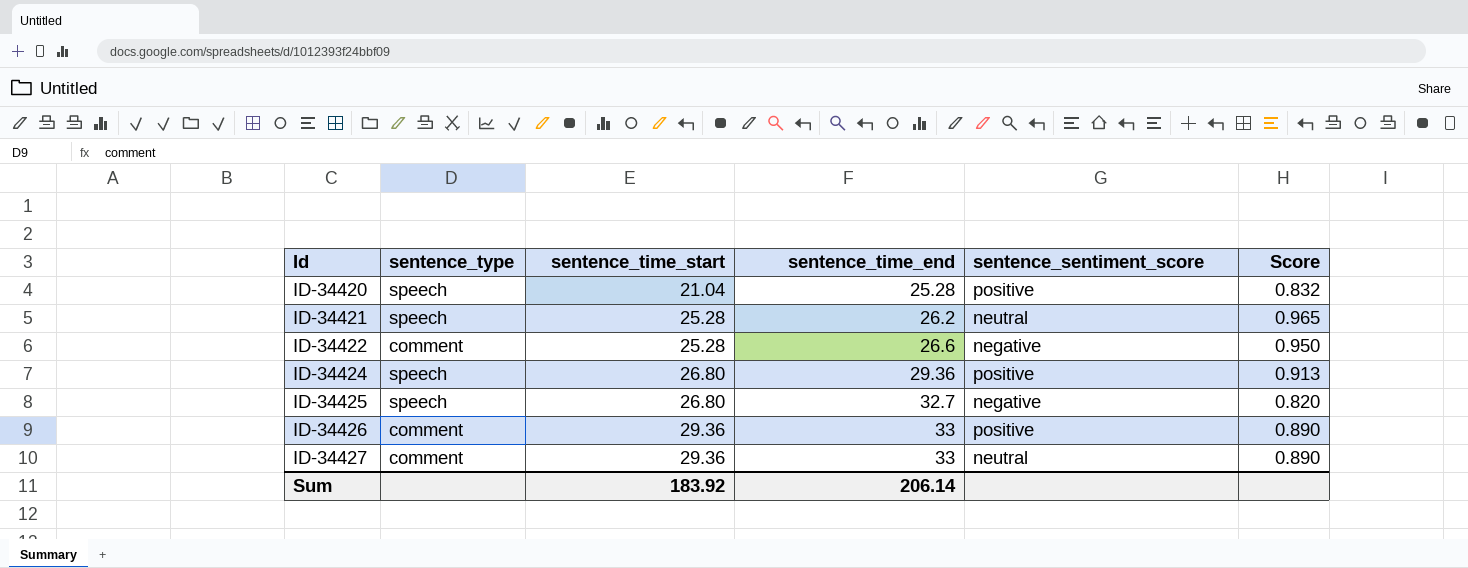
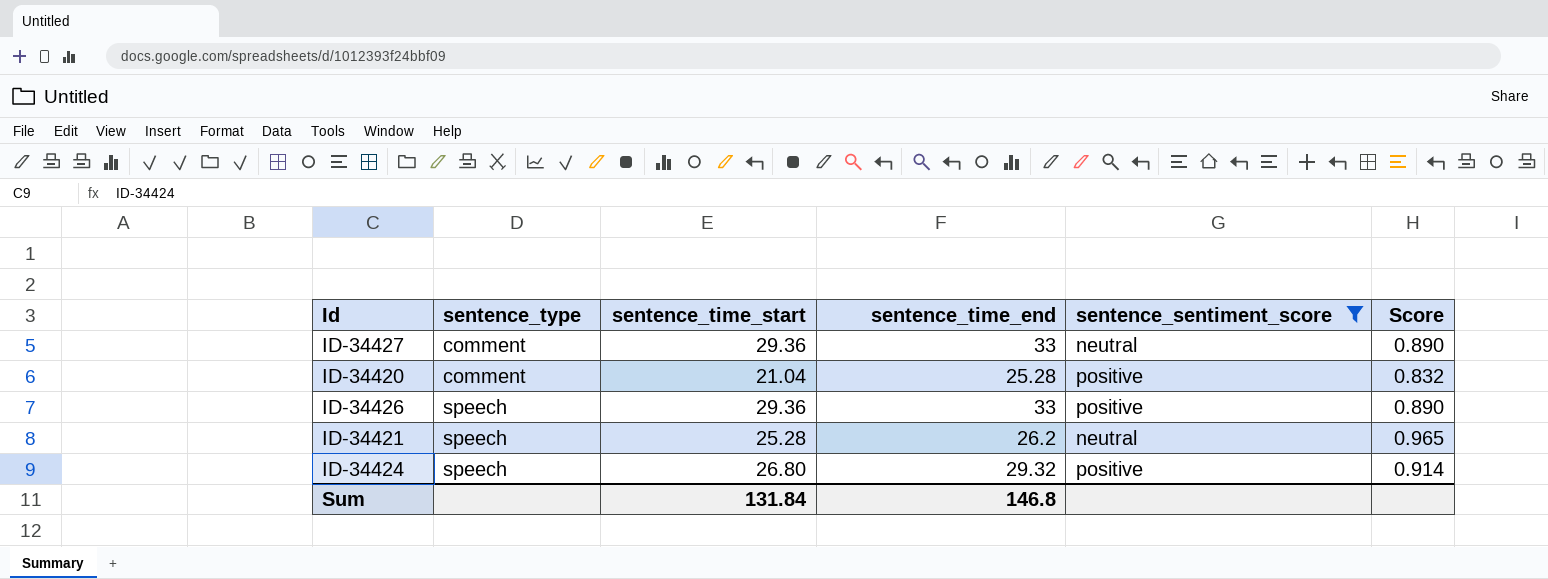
filter: none -> sentence_sentiment_score != negative
row order: Id ascending -> sentence_type ascending
ID-34420 | sentence_type: speech -> comment
ID-34426 | sentence_type: comment -> speech
ID-34424 | sentence_time_end: 29.36 -> 29.32
ID-34424 | Score: 0.913 -> 0.914
Sum | sentence_time_start: 183.92 -> 131.84
Sum | sentence_time_end: 206.14 -> 146.8

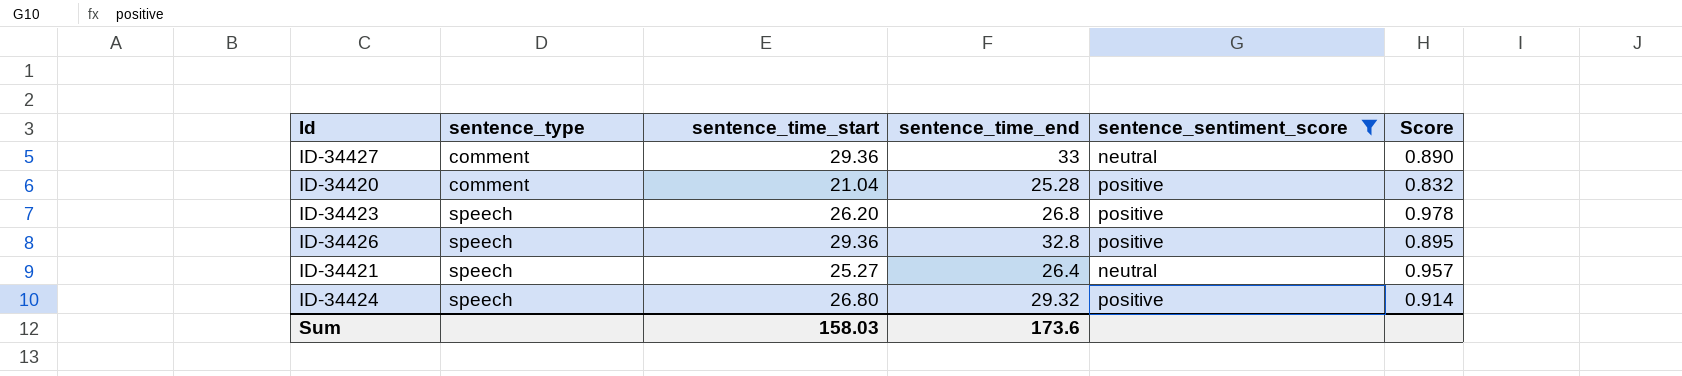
row ID-34423: none -> speech | 26.20 | 26.8 | positive | 0.978
ID-34426 | sentence_time_end: 33 -> 32.8
ID-34426 | Score: 0.890 -> 0.895
ID-34421 | sentence_time_start: 25.28 -> 25.27
ID-34421 | sentence_time_end: 26.2 -> 26.4
ID-34421 | Score: 0.965 -> 0.957
Sum | sentence_time_start: 131.84 -> 158.03
Sum | sentence_time_end: 146.8 -> 173.6

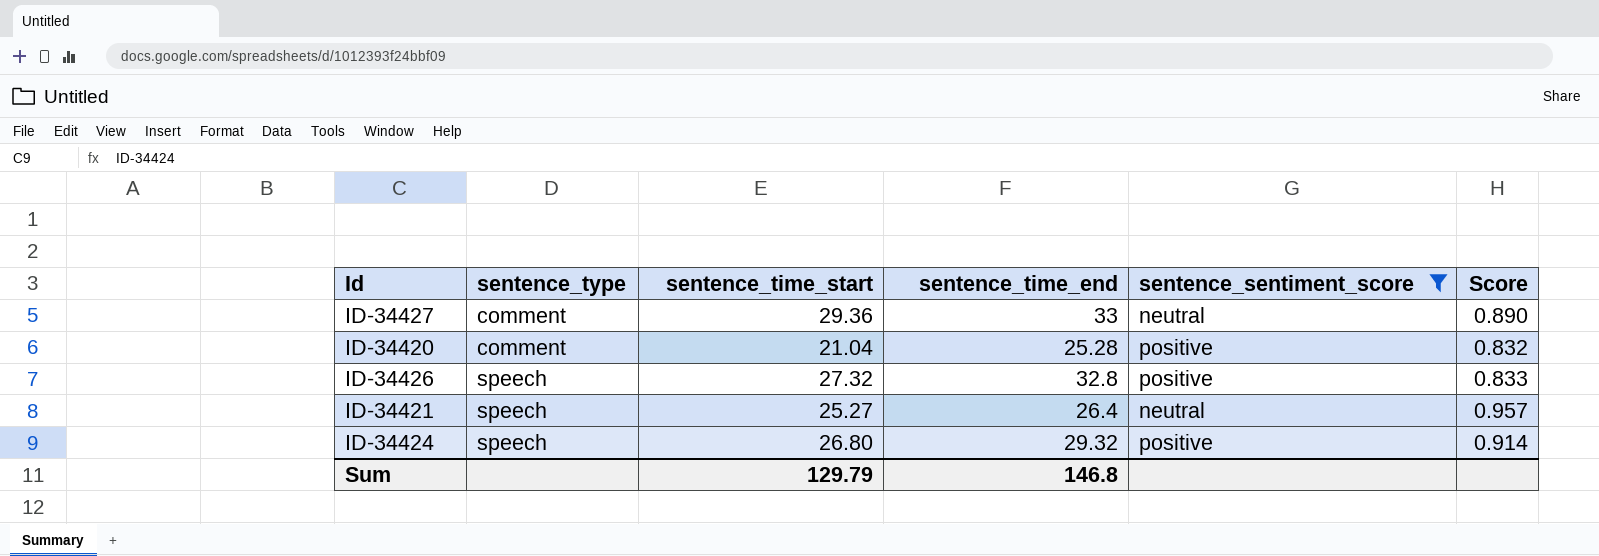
row ID-34423: speech | 26.20 | 26.8 | positive | 0.978 -> none
ID-34426 | sentence_time_start: 29.36 -> 27.32
ID-34426 | Score: 0.895 -> 0.833
Sum | sentence_time_start: 158.03 -> 129.79
Sum | sentence_time_end: 173.6 -> 146.8

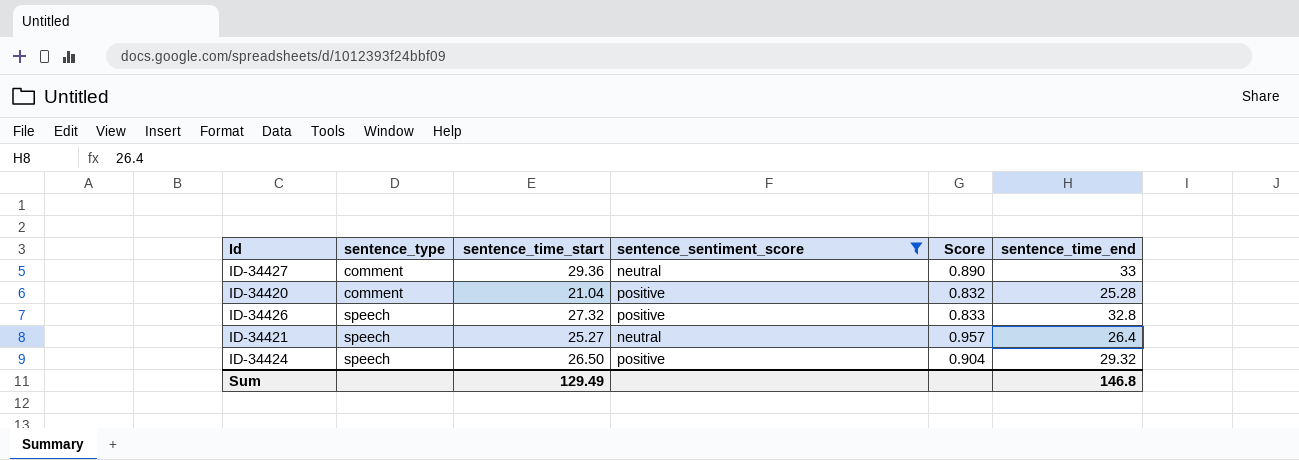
column sentence_time_end | position: 4 -> 6
ID-34424 | sentence_time_start: 26.80 -> 26.50
ID-34424 | Score: 0.914 -> 0.904
Sum | sentence_time_start: 129.79 -> 129.49

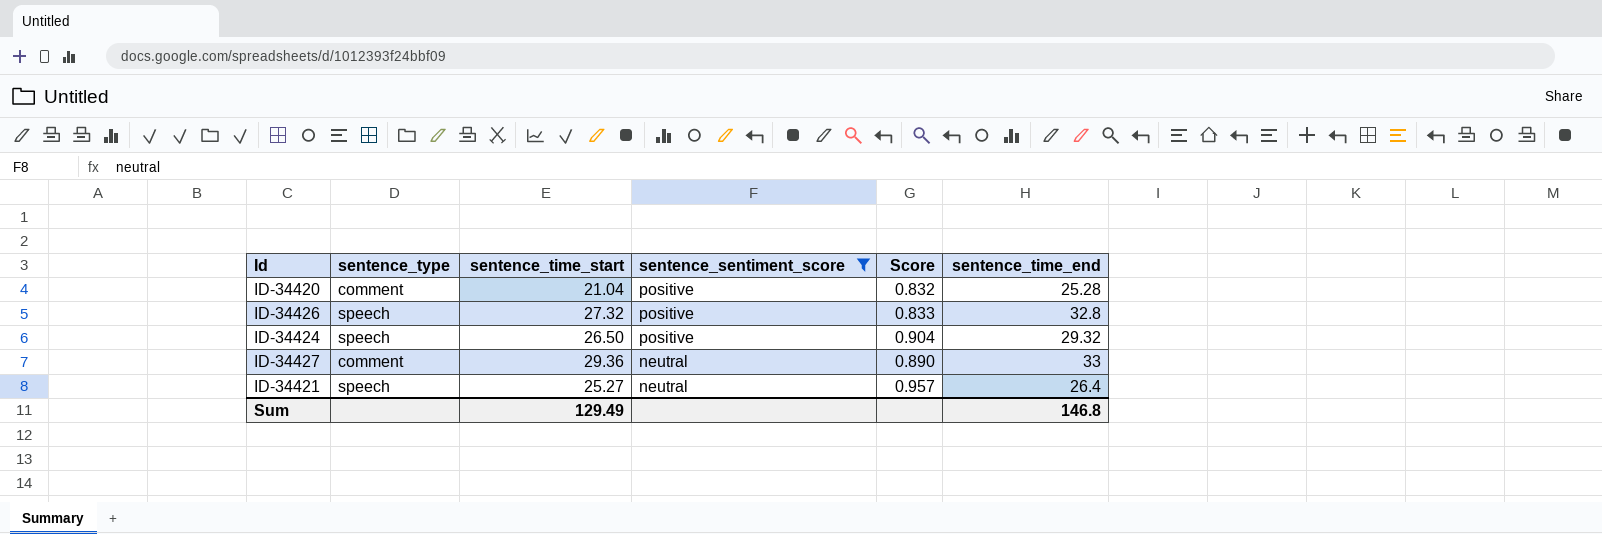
row order: sentence_type ascending -> sentence_sentiment_score descending

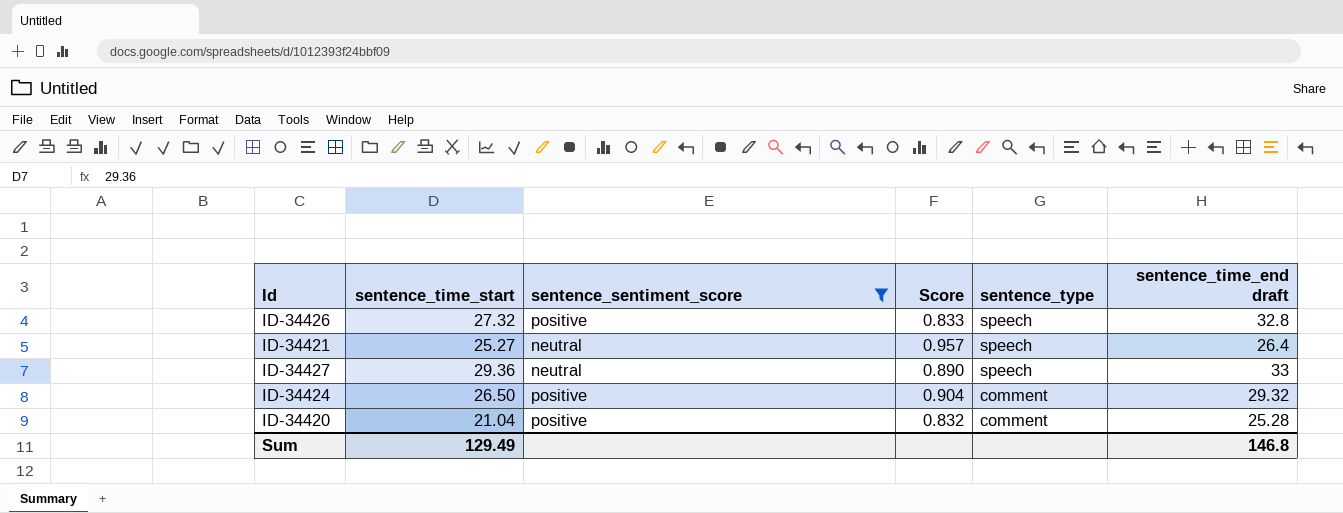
row order: sentence_sentiment_score descending -> sentence_type descending
column sentence_type | position: 2 -> 5
column name: sentence_time_end -> sentence_time_end draft
ID-34427 | sentence_type: comment -> speech
ID-34424 | sentence_type: speech -> comment

